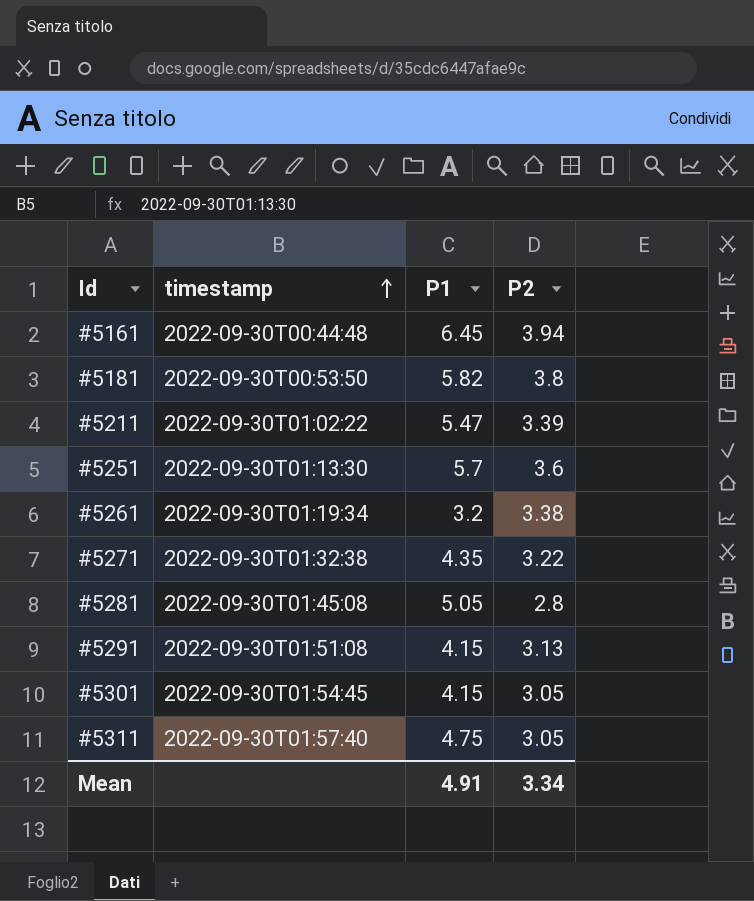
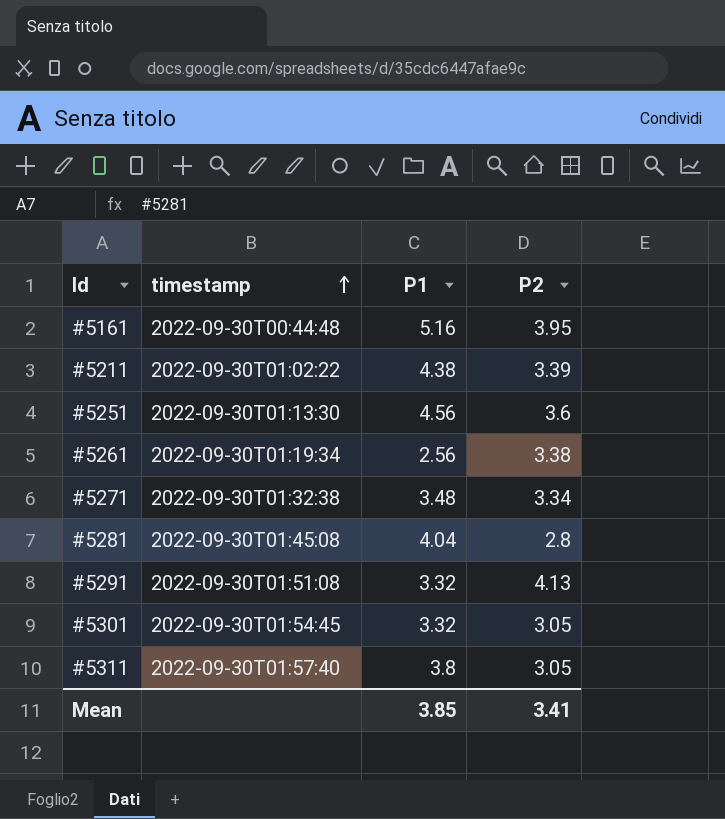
row #5181: 2022-09-30T00:53:50 | 5.82 | 3.8 -> none
#5161 | P1: 6.45 -> 5.16
#5161 | P2: 3.94 -> 3.95
#5211 | P1: 5.47 -> 4.38
#5251 | P1: 5.7 -> 4.56
#5261 | P1: 3.2 -> 2.56
#5271 | P1: 4.35 -> 3.48
#5271 | P2: 3.22 -> 3.34
#5281 | P1: 5.05 -> 4.04
#5291 | P1: 4.15 -> 3.32
#5291 | P2: 3.13 -> 4.13
#5301 | P1: 4.15 -> 3.32
#5311 | P1: 4.75 -> 3.8
Mean | P1: 4.91 -> 3.85
Mean | P2: 3.34 -> 3.41

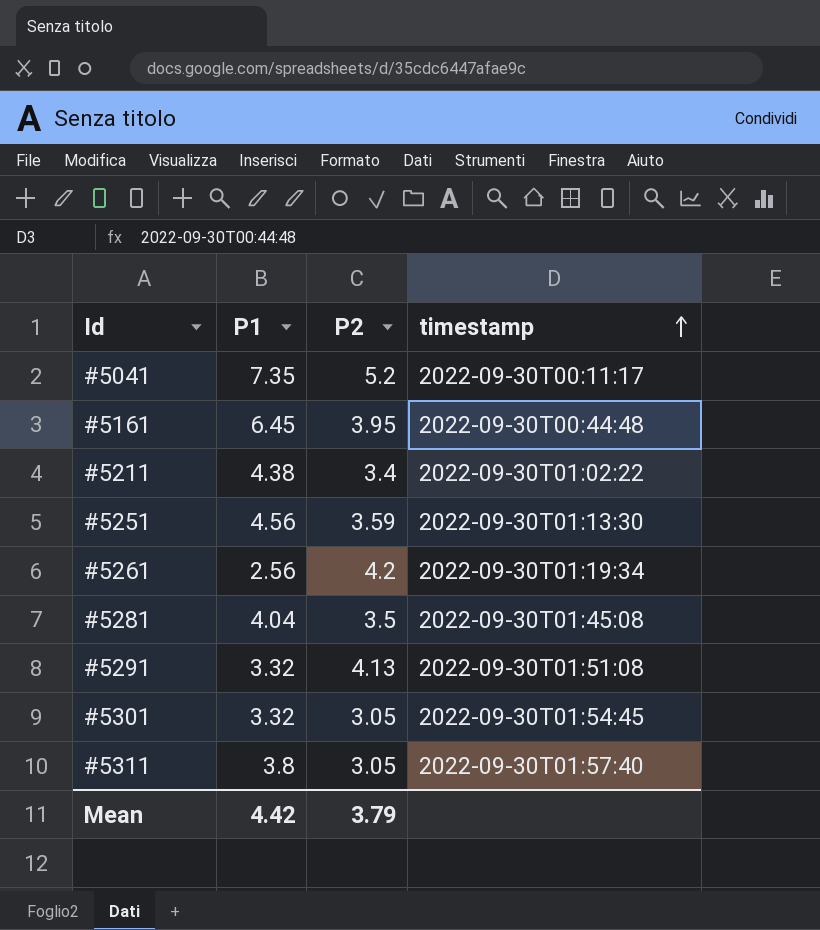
column timestamp | position: 2 -> 4
row #5271: 2022-09-30T01:32:38 | 3.48 | 3.34 -> none
row #5041: none -> 7.35 | 5.2 | 2022-09-30T00:11:17
#5161 | P1: 5.16 -> 6.45
#5211 | P2: 3.39 -> 3.4
#5251 | P2: 3.6 -> 3.59
#5261 | P2: 3.38 -> 4.2
#5281 | P2: 2.8 -> 3.5
Mean | P1: 3.85 -> 4.42
Mean | P2: 3.41 -> 3.79

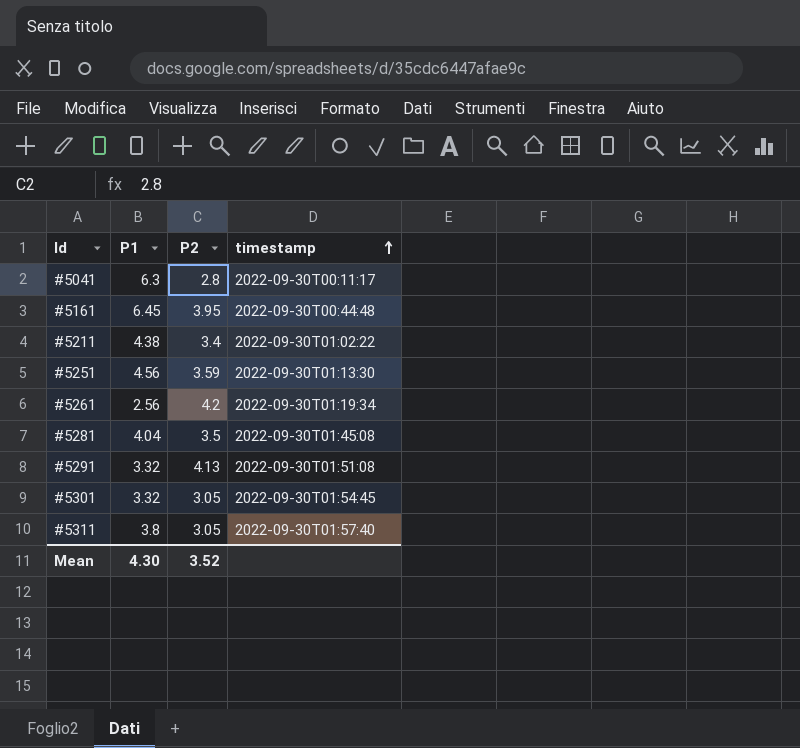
#5041 | P1: 7.35 -> 6.3
#5041 | P2: 5.2 -> 2.8
Mean | P1: 4.42 -> 4.30
Mean | P2: 3.79 -> 3.52

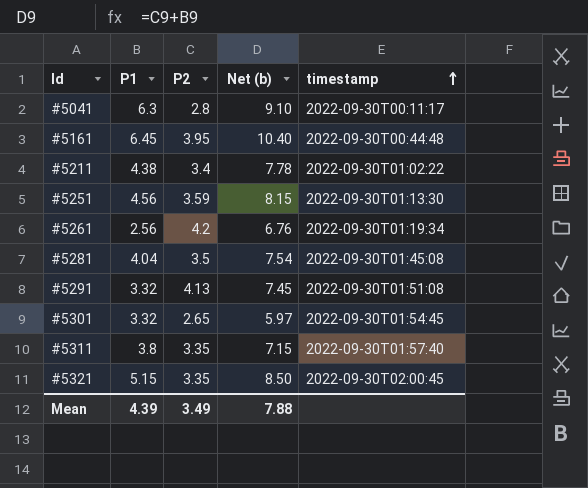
column Net (b) | formula: none -> [P1] + [P2]
#5301 | P2: 3.05 -> 2.65
#5311 | P2: 3.05 -> 3.35
row #5321: none -> 5.15 | 3.35 | 8.50 | 2022-09-30T02:00:45
Mean | P1: 4.30 -> 4.39
Mean | P2: 3.52 -> 3.49

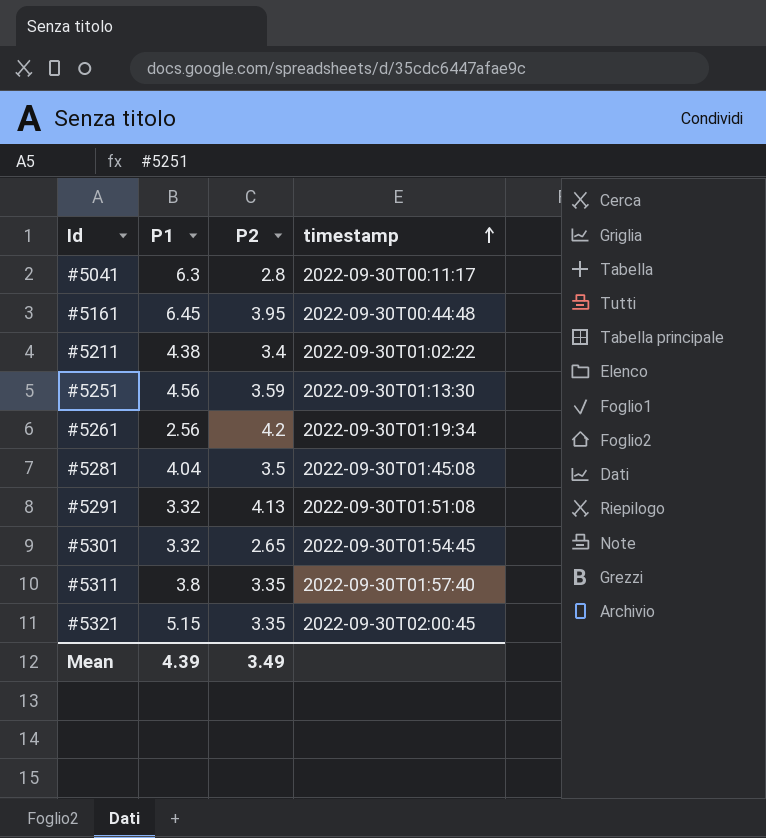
column Net (b) | formula: [P1] + [P2] -> none

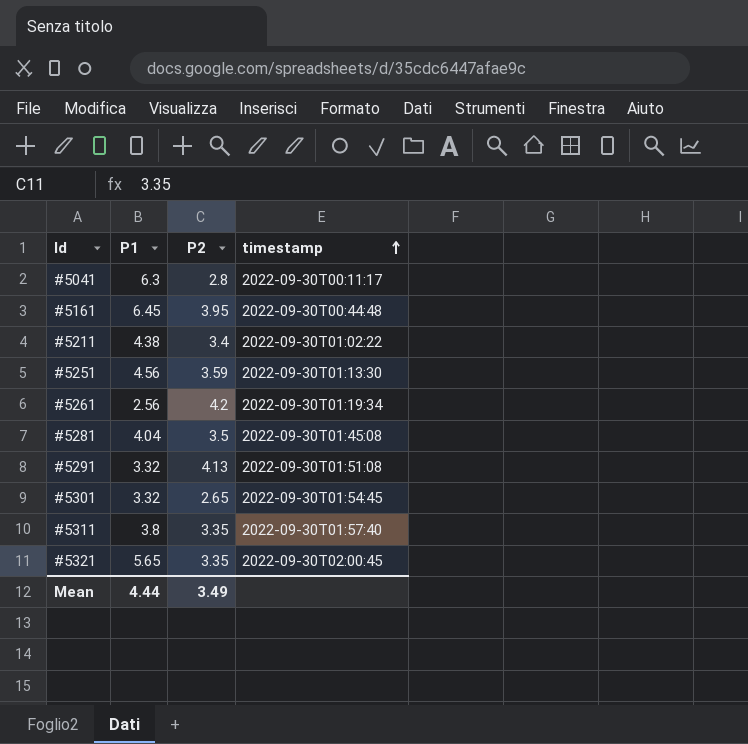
#5321 | P1: 5.15 -> 5.65
Mean | P1: 4.39 -> 4.44

